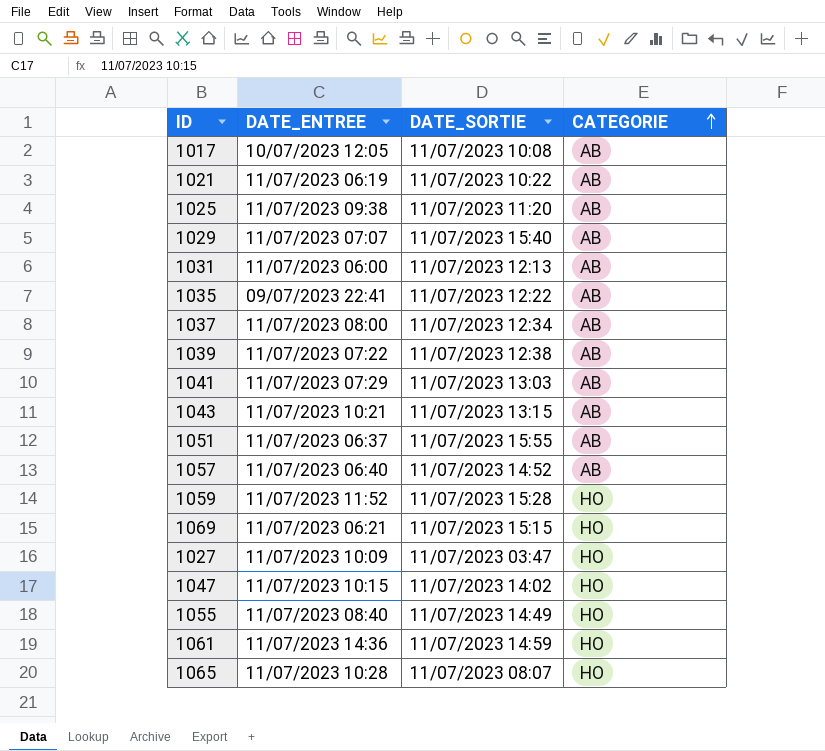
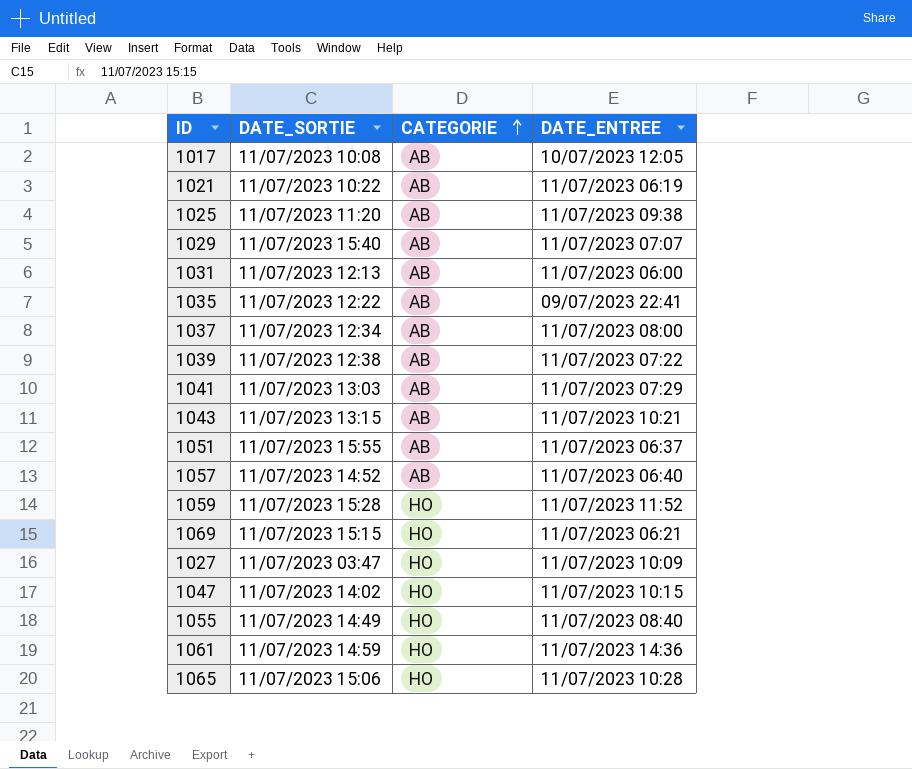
column DATE_ENTREE | position: 2 -> 4
1065 | DATE_SORTIE: 11/07/2023 08:07 -> 11/07/2023 15:06

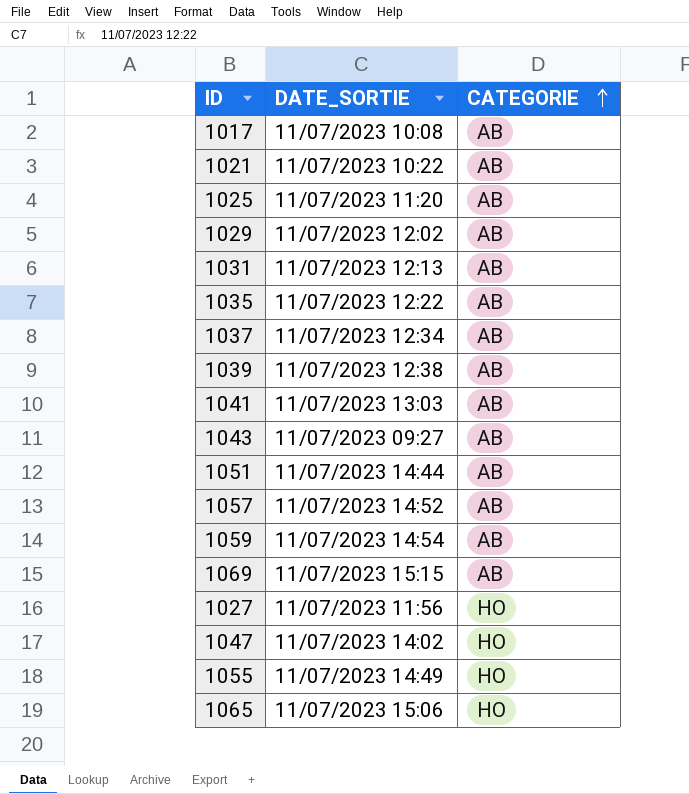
column DATE_ENTREE | position: 4 -> none
row 1061: 11/07/2023 14:59 | HO | 11/07/2023 14:36 -> none
1029 | DATE_SORTIE: 11/07/2023 15:40 -> 11/07/2023 12:02
1043 | DATE_SORTIE: 11/07/2023 13:15 -> 11/07/2023 09:27
1051 | DATE_SORTIE: 11/07/2023 15:55 -> 11/07/2023 14:44
1059 | DATE_SORTIE: 11/07/2023 15:28 -> 11/07/2023 14:54
1059 | CATEGORIE: HO -> AB
1069 | CATEGORIE: HO -> AB
1027 | DATE_SORTIE: 11/07/2023 03:47 -> 11/07/2023 11:56

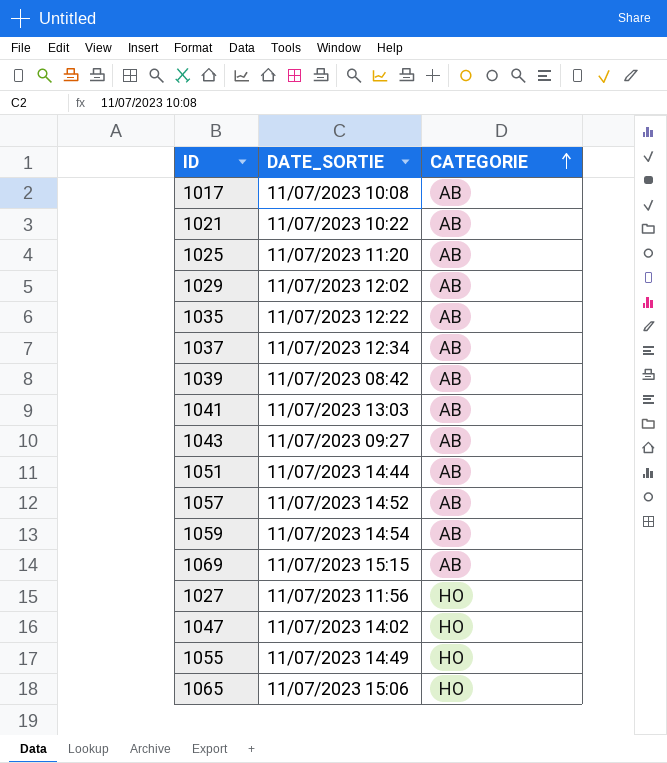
row 1031: 11/07/2023 12:13 | AB -> none
1039 | DATE_SORTIE: 11/07/2023 12:38 -> 11/07/2023 08:42

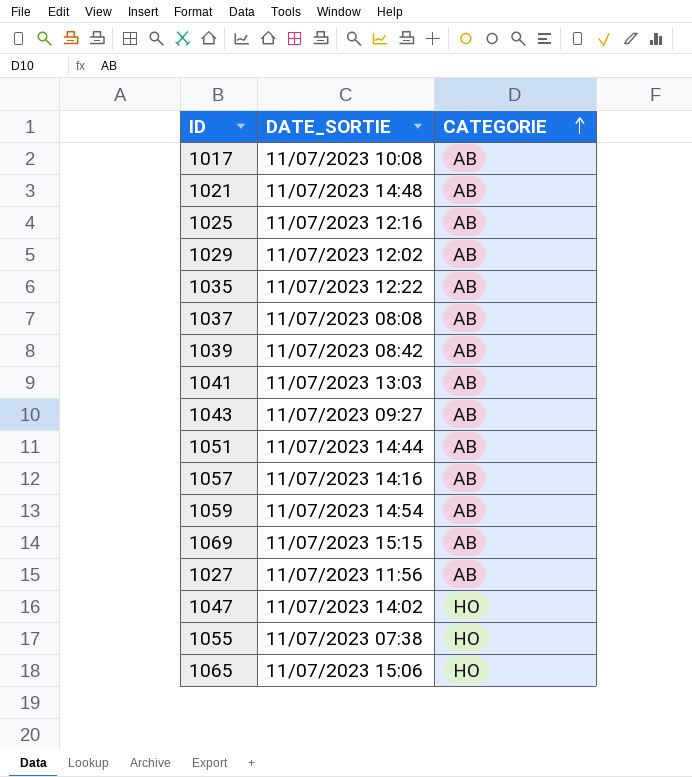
1021 | DATE_SORTIE: 11/07/2023 10:22 -> 11/07/2023 14:48
1025 | DATE_SORTIE: 11/07/2023 11:20 -> 11/07/2023 12:16
1037 | DATE_SORTIE: 11/07/2023 12:34 -> 11/07/2023 08:08
1057 | DATE_SORTIE: 11/07/2023 14:52 -> 11/07/2023 14:16
1027 | CATEGORIE: HO -> AB
1055 | DATE_SORTIE: 11/07/2023 14:49 -> 11/07/2023 07:38

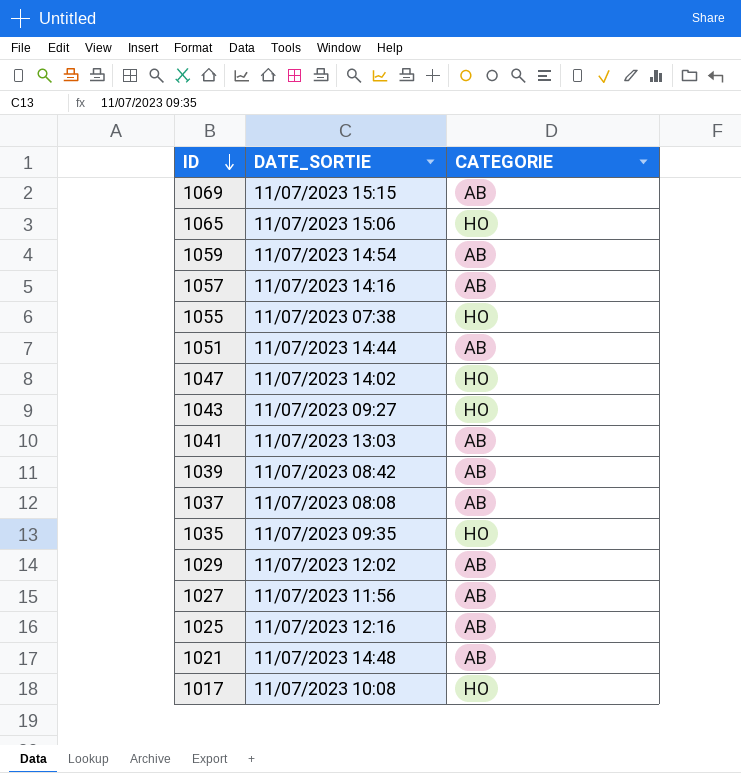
row order: CATEGORIE ascending -> ID descending
1043 | CATEGORIE: AB -> HO
1035 | DATE_SORTIE: 11/07/2023 12:22 -> 11/07/2023 09:35
1035 | CATEGORIE: AB -> HO
1017 | CATEGORIE: AB -> HO

